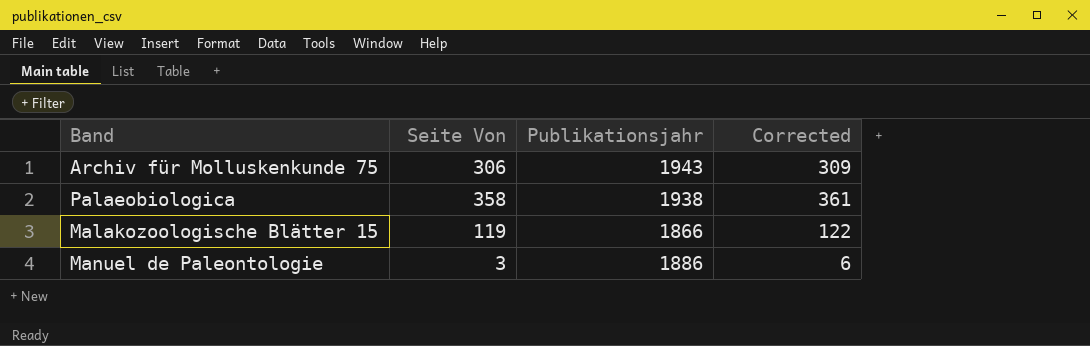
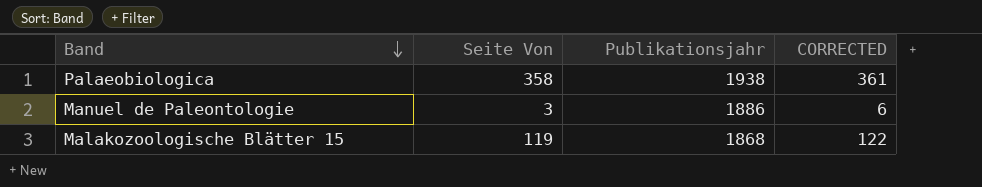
row order: none -> Band descending
column name: Corrected -> CORRECTED
row Archiv für Molluskenkunde 75: 306 | 1943 | 309 -> none
Malakozoologische Blätter 15 | Publikationsjahr: 1866 -> 1868

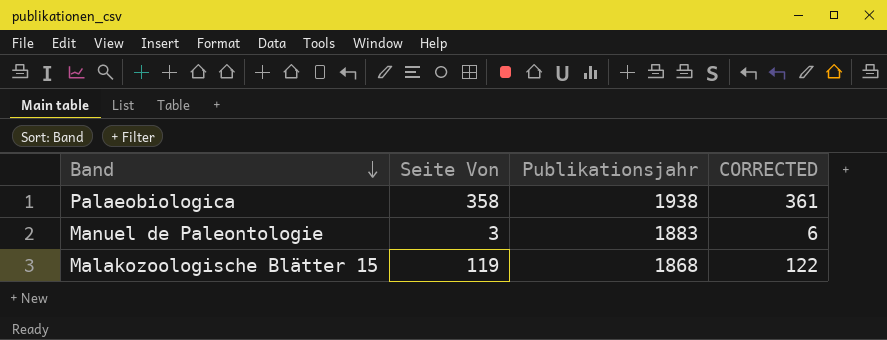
Manuel de Paleontologie | Publikationsjahr: 1886 -> 1883

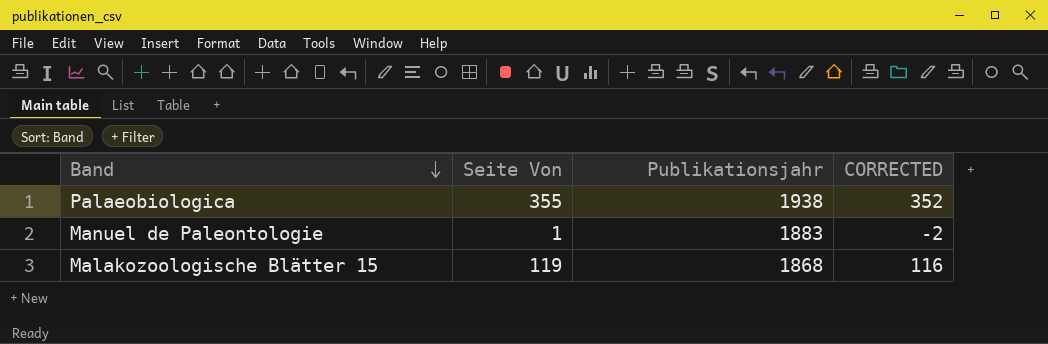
column CORRECTED | formula: [Seite Von] + 3 -> [Seite Von] - 3
Palaeobiologica | Seite Von: 358 -> 355
Manuel de Paleontologie | Seite Von: 3 -> 1

